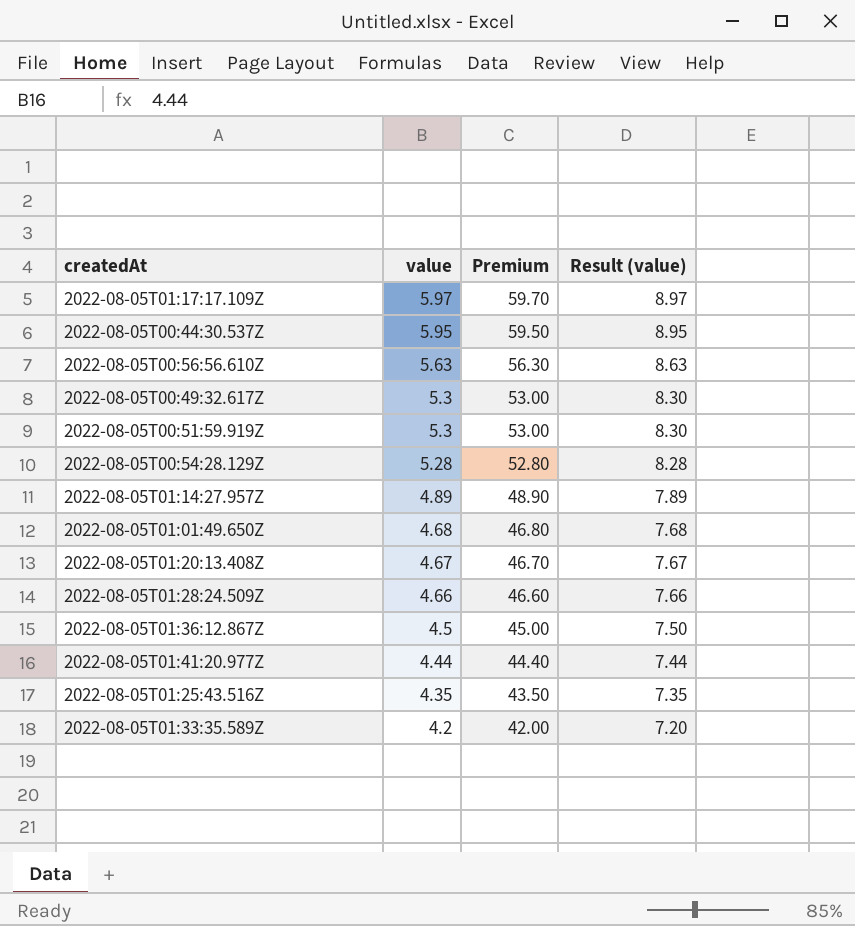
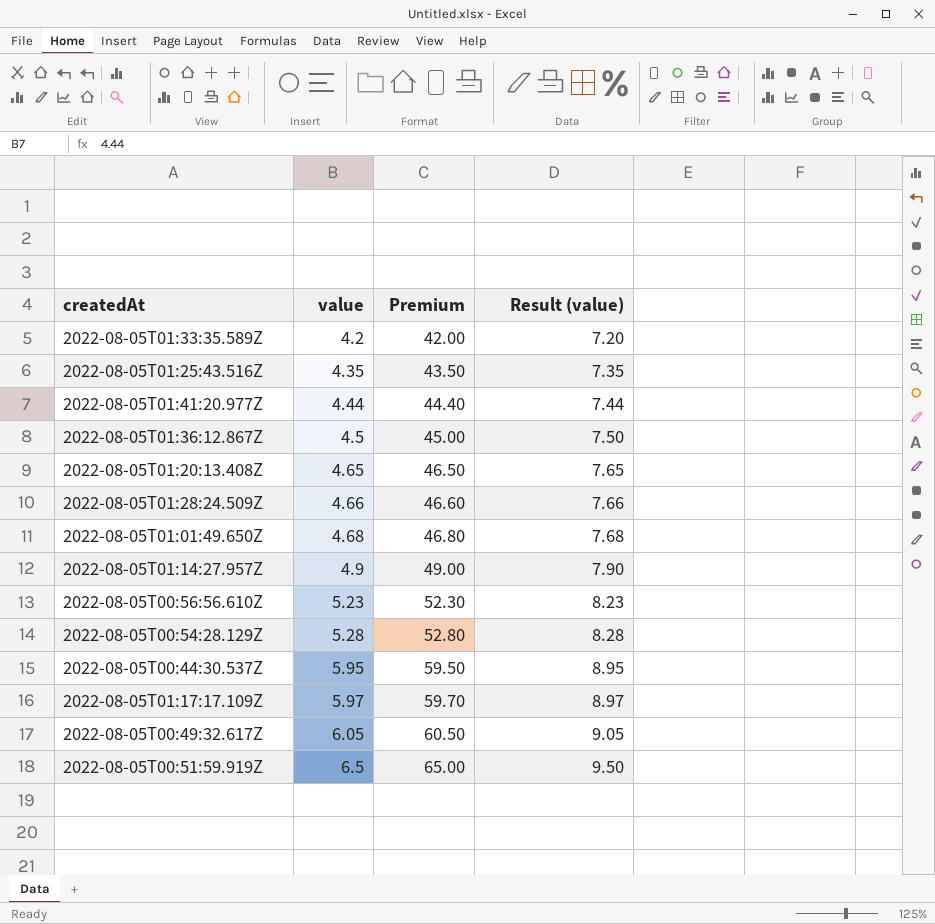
row order: value descending -> value ascending
2022-08-05T01:20:13.408Z | value: 4.67 -> 4.65
2022-08-05T01:20:13.408Z | Premium: 46.70 -> 46.50
2022-08-05T01:20:13.408Z | Result (value): 7.67 -> 7.65
2022-08-05T01:14:27.957Z | value: 4.89 -> 4.9
2022-08-05T01:14:27.957Z | Premium: 48.90 -> 49.00
2022-08-05T01:14:27.957Z | Result (value): 7.89 -> 7.90
2022-08-05T00:56:56.610Z | value: 5.63 -> 5.23
2022-08-05T00:56:56.610Z | Premium: 56.30 -> 52.30
2022-08-05T00:56:56.610Z | Result (value): 8.63 -> 8.23
2022-08-05T00:49:32.617Z | value: 5.3 -> 6.05
2022-08-05T00:49:32.617Z | Premium: 53.00 -> 60.50
2022-08-05T00:49:32.617Z | Result (value): 8.30 -> 9.05
2022-08-05T00:51:59.919Z | value: 5.3 -> 6.5
2022-08-05T00:51:59.919Z | Premium: 53.00 -> 65.00
2022-08-05T00:51:59.919Z | Result (value): 8.30 -> 9.50

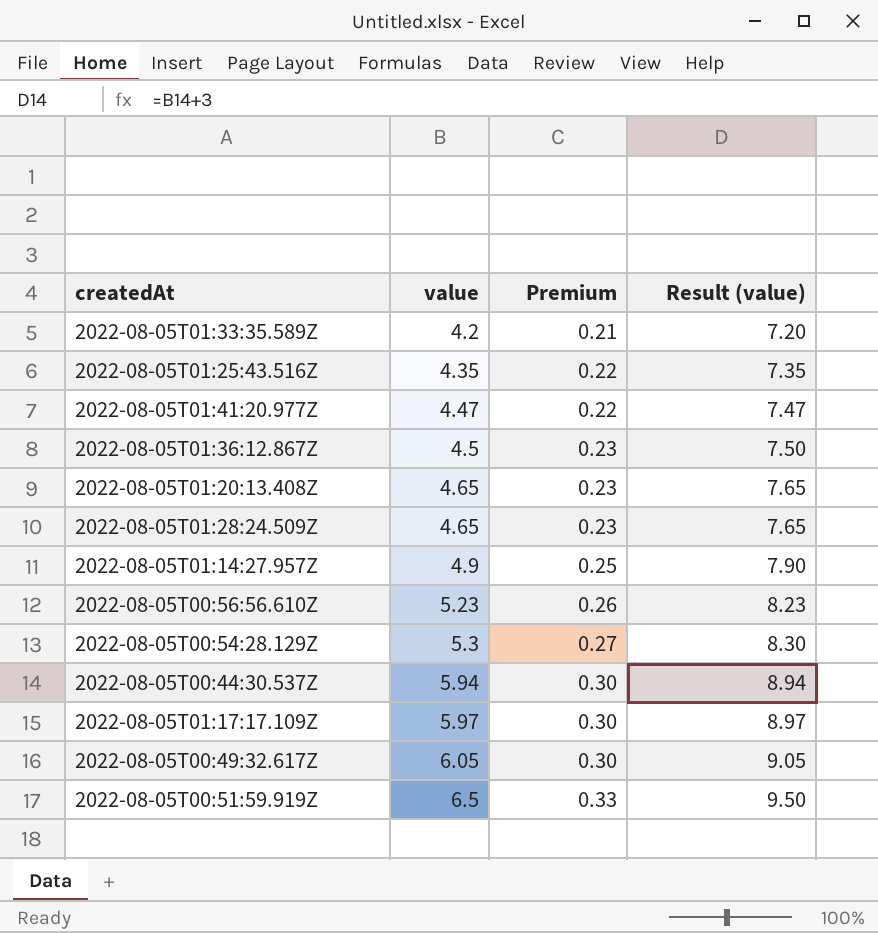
column Premium | formula: [value] * 10 -> [value] * 0.05
row 2022-08-05T01:01:49.650Z: 4.68 | 46.80 | 7.68 -> none
2022-08-05T01:41:20.977Z | value: 4.44 -> 4.47
2022-08-05T01:41:20.977Z | Result (value): 7.44 -> 7.47
2022-08-05T01:28:24.509Z | value: 4.66 -> 4.65
2022-08-05T01:28:24.509Z | Result (value): 7.66 -> 7.65
2022-08-05T00:54:28.129Z | value: 5.28 -> 5.3
2022-08-05T00:54:28.129Z | Result (value): 8.28 -> 8.30
2022-08-05T00:44:30.537Z | value: 5.95 -> 5.94
2022-08-05T00:44:30.537Z | Result (value): 8.95 -> 8.94

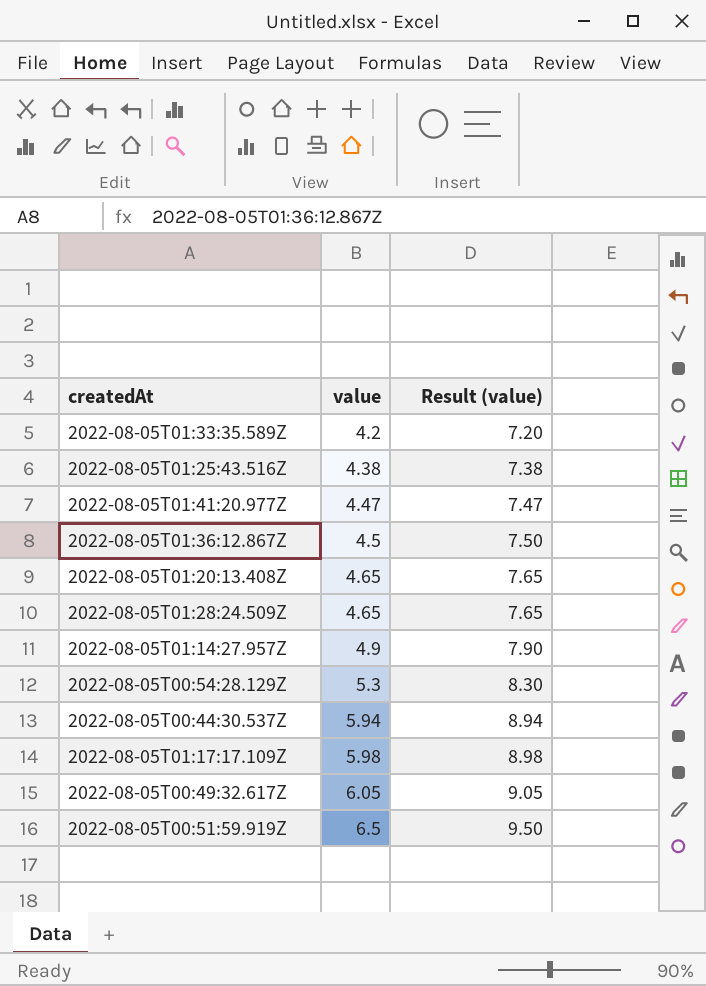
column Premium | formula: [value] * 0.05 -> none
row 2022-08-05T00:56:56.610Z: 5.23 | 0.26 | 8.23 -> none
2022-08-05T01:25:43.516Z | value: 4.35 -> 4.38
2022-08-05T01:25:43.516Z | Result (value): 7.35 -> 7.38
2022-08-05T01:17:17.109Z | value: 5.97 -> 5.98
2022-08-05T01:17:17.109Z | Result (value): 8.97 -> 8.98

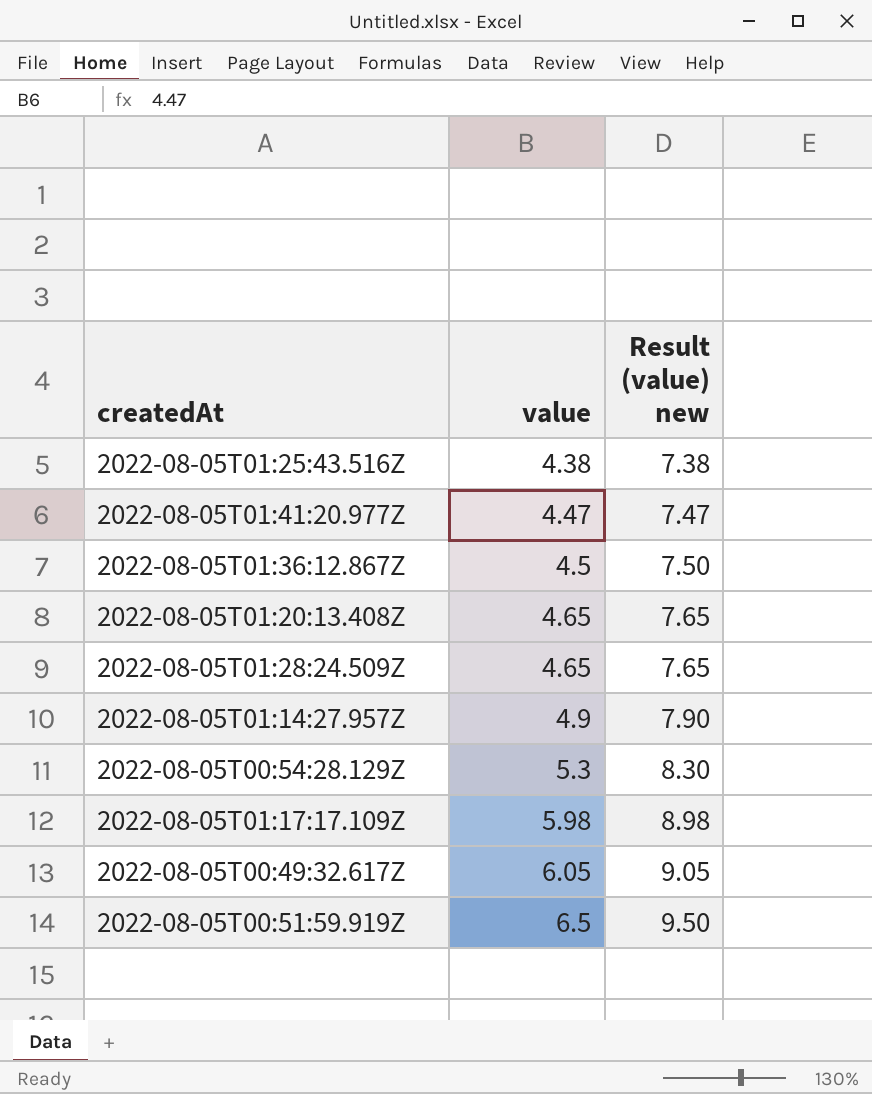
column name: Result (value) -> Result (value) new
row 2022-08-05T01:33:35.589Z: 4.2 | 7.20 -> none
row 2022-08-05T00:44:30.537Z: 5.94 | 8.94 -> none

